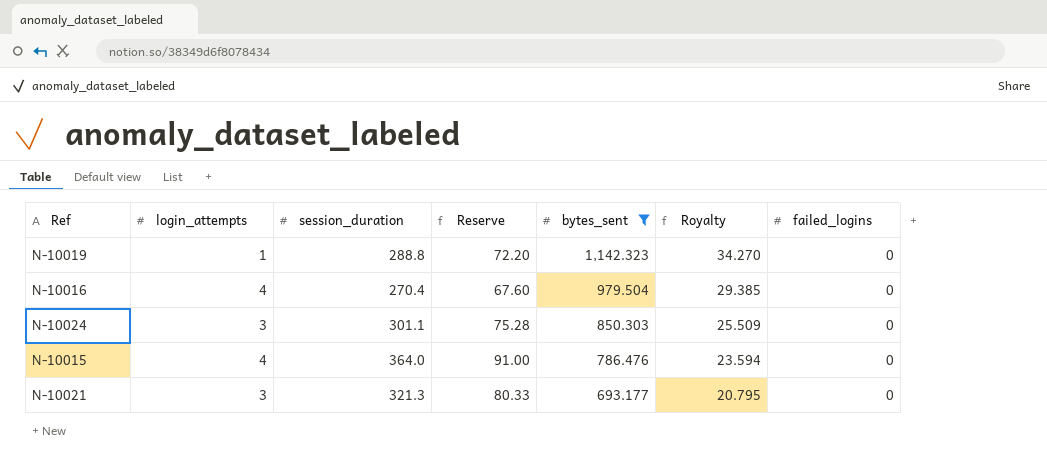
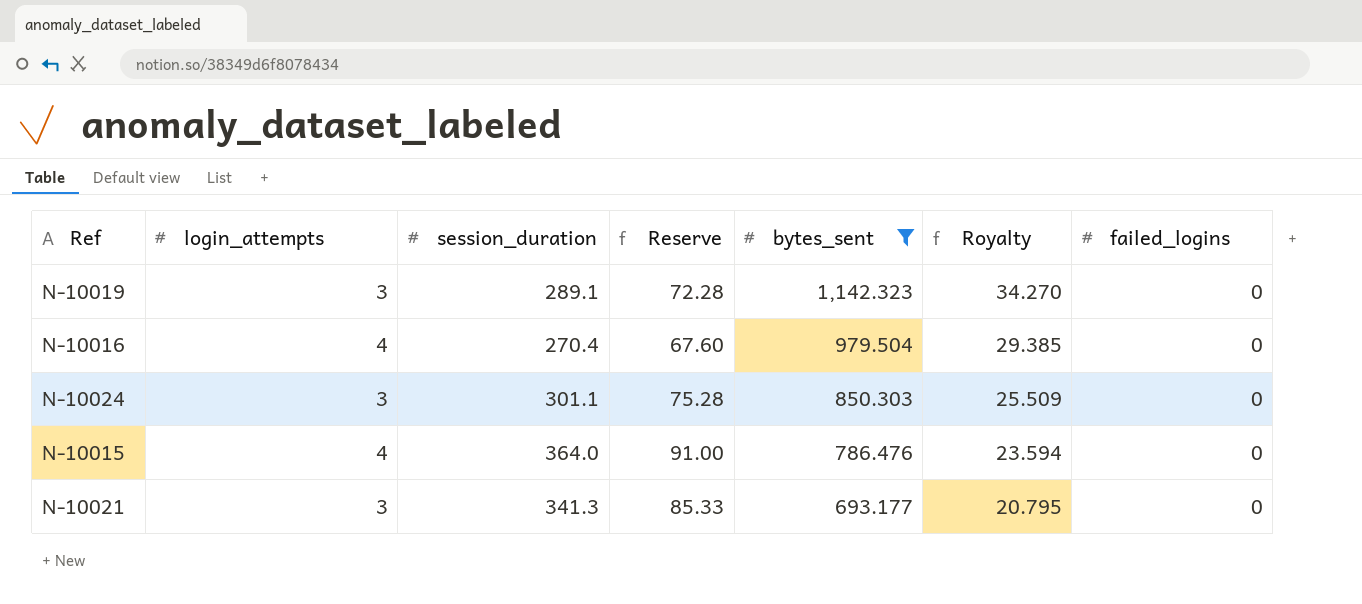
N-10019 | login_attempts: 1 -> 3
N-10019 | session_duration: 288.8 -> 289.1
N-10019 | Reserve: 72.20 -> 72.28
N-10021 | session_duration: 321.3 -> 341.3
N-10021 | Reserve: 80.33 -> 85.33

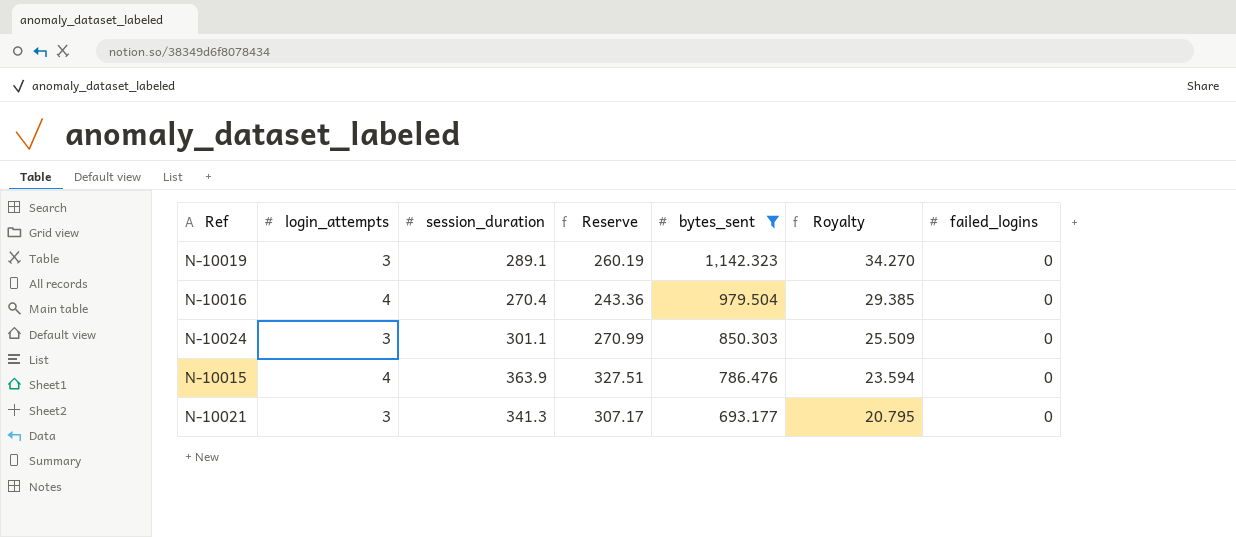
column Reserve | formula: [session_duration] * 0.25 -> [session_duration] * 0.9
N-10015 | session_duration: 364.0 -> 363.9

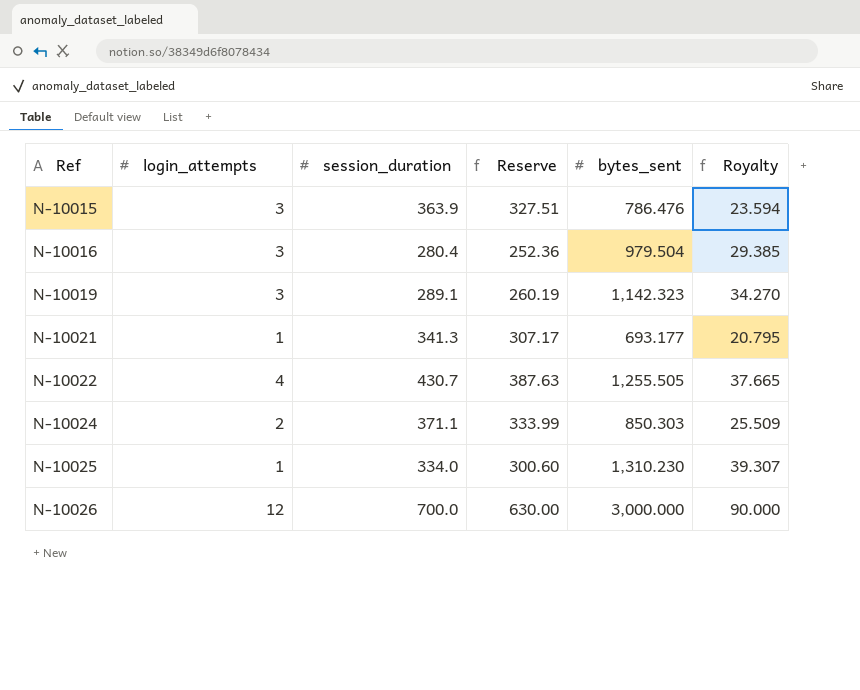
filter: bytes_sent <= 1,142.323 -> none
row order: bytes_sent descending -> Ref ascending
column failed_logins | position: 7 -> none
N-10015 | login_attempts: 4 -> 3
N-10016 | login_attempts: 4 -> 3
N-10016 | session_duration: 270.4 -> 280.4
N-10016 | Reserve: 243.36 -> 252.36
N-10021 | login_attempts: 3 -> 1
N-10024 | login_attempts: 3 -> 2
N-10024 | session_duration: 301.1 -> 371.1
N-10024 | Reserve: 270.99 -> 333.99

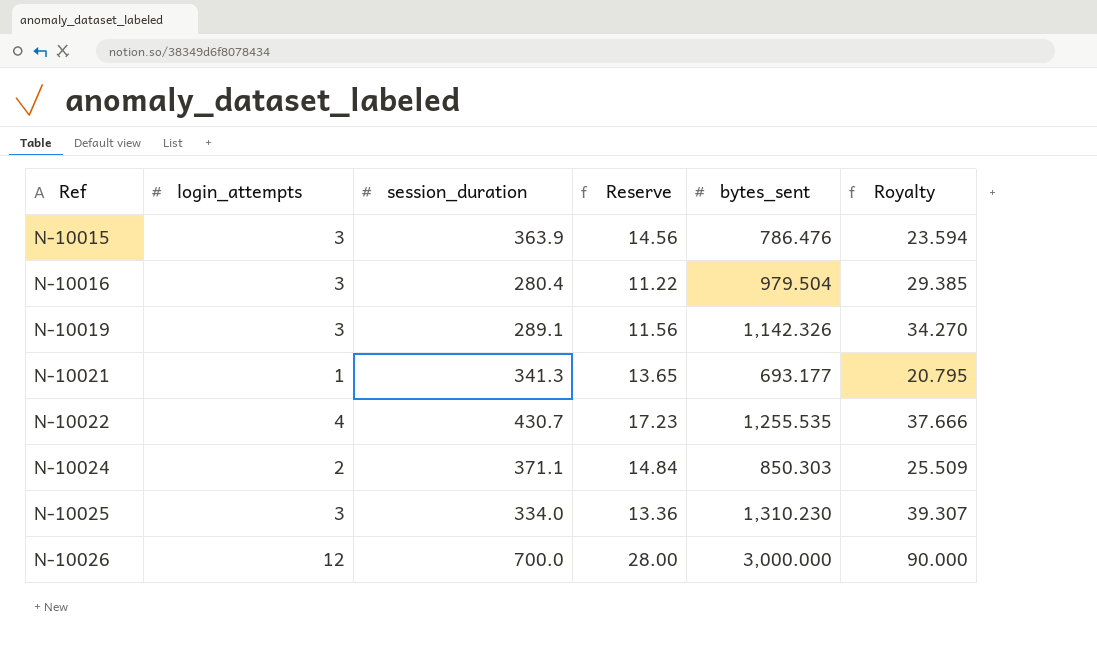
column Reserve | formula: [session_duration] * 0.9 -> [session_duration] * 0.04
N-10019 | bytes_sent: 1,142.323 -> 1,142.326
N-10022 | bytes_sent: 1,255.505 -> 1,255.535
N-10022 | Royalty: 37.665 -> 37.666
N-10025 | login_attempts: 1 -> 3

